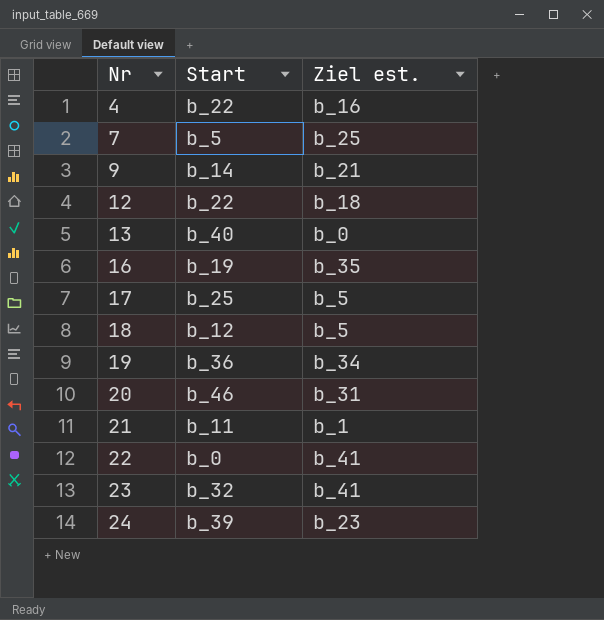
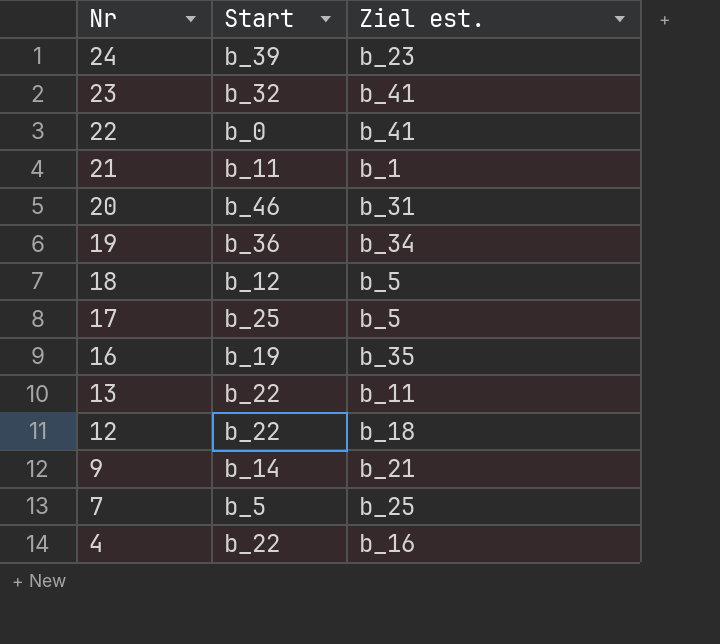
row order: Nr ascending -> Nr descending
13 | Start: b_40 -> b_22
13 | Ziel est.: b_0 -> b_11

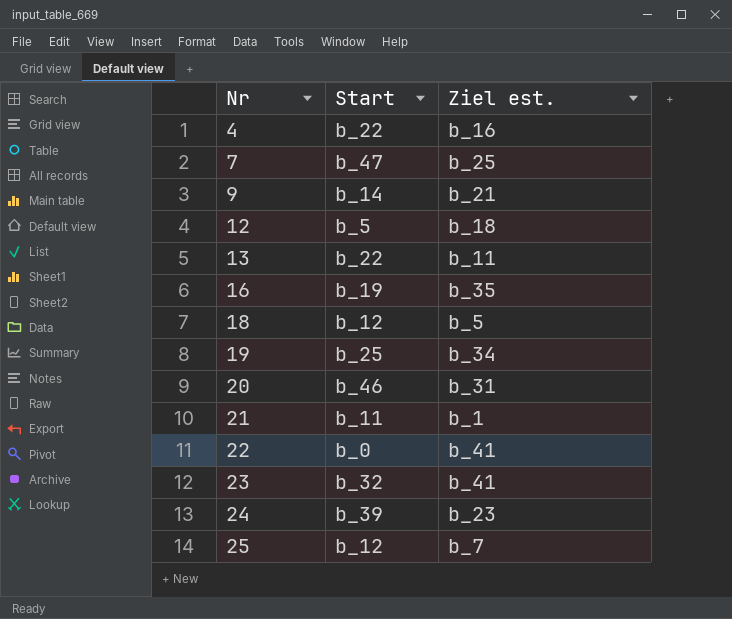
row order: Nr descending -> Nr ascending
row 17: b_25 | b_5 -> none
7 | Start: b_5 -> b_47
12 | Start: b_22 -> b_5
19 | Start: b_36 -> b_25
row 25: none -> b_12 | b_7

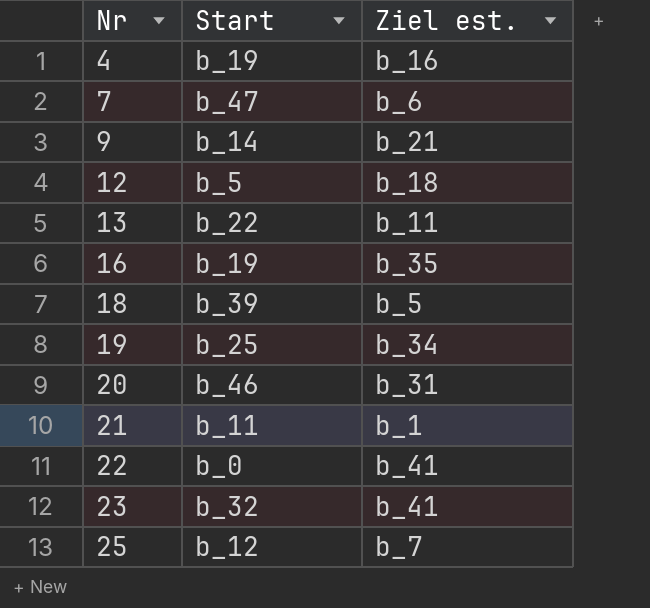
row 24: b_39 | b_23 -> none
4 | Start: b_22 -> b_19
7 | Ziel est.: b_25 -> b_6
18 | Start: b_12 -> b_39

